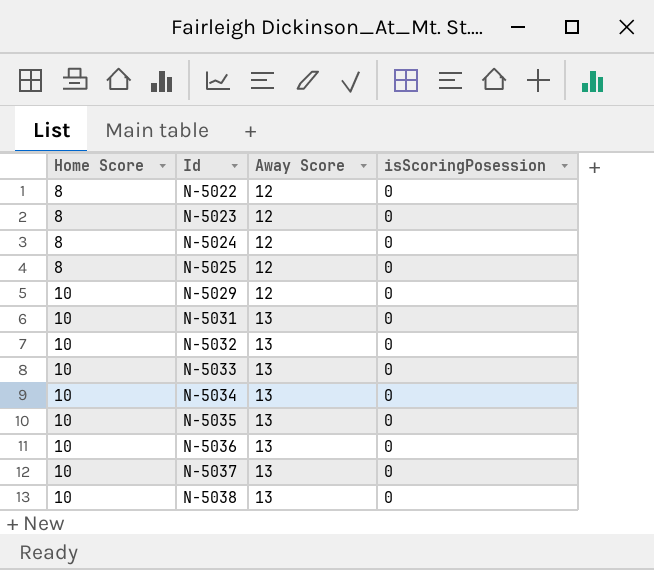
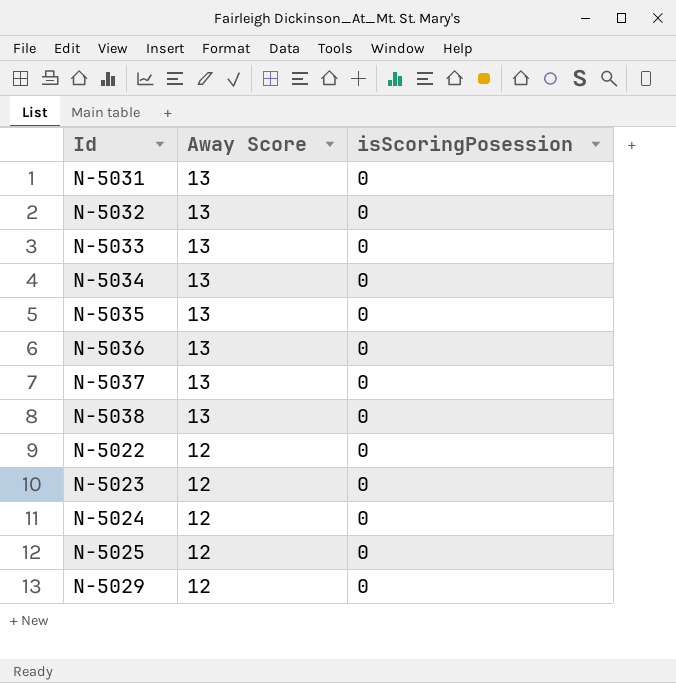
row order: Home Score ascending -> Away Score descending
column Home Score | position: 1 -> none

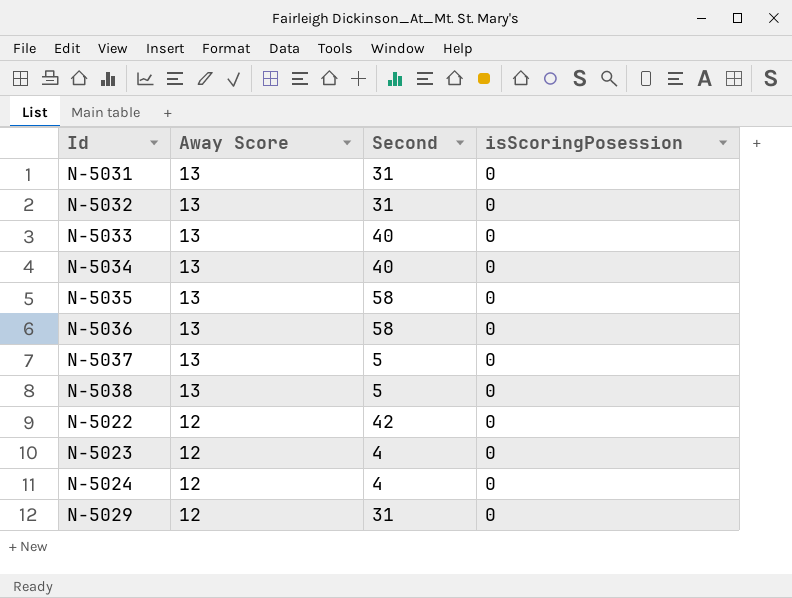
column Second | position: none -> 3
row N-5025: 12 | 0 -> none

